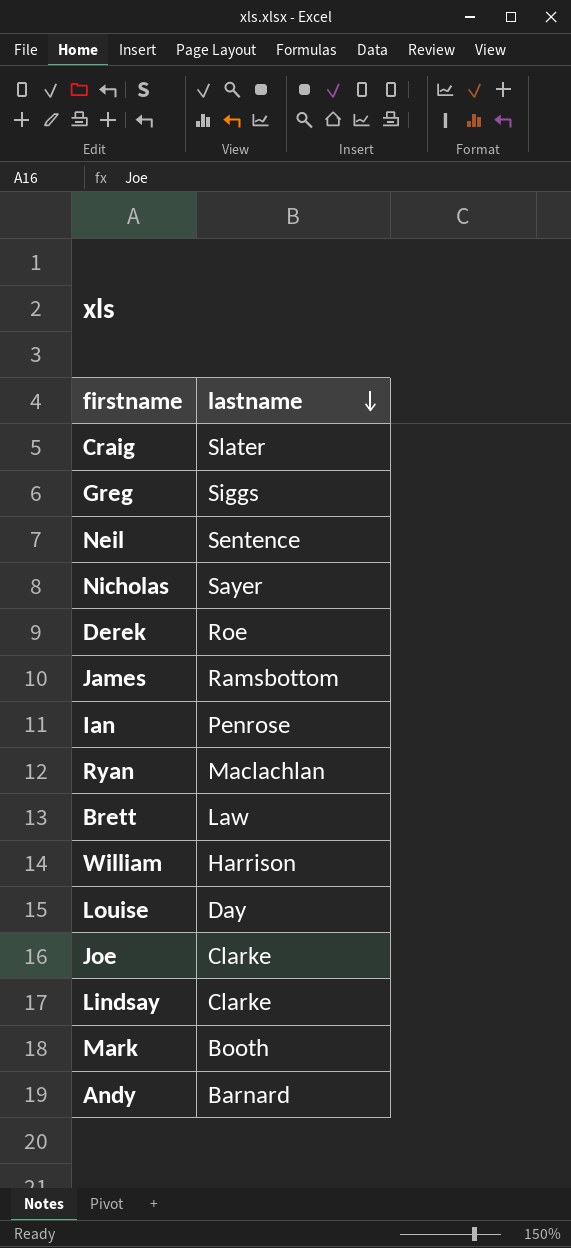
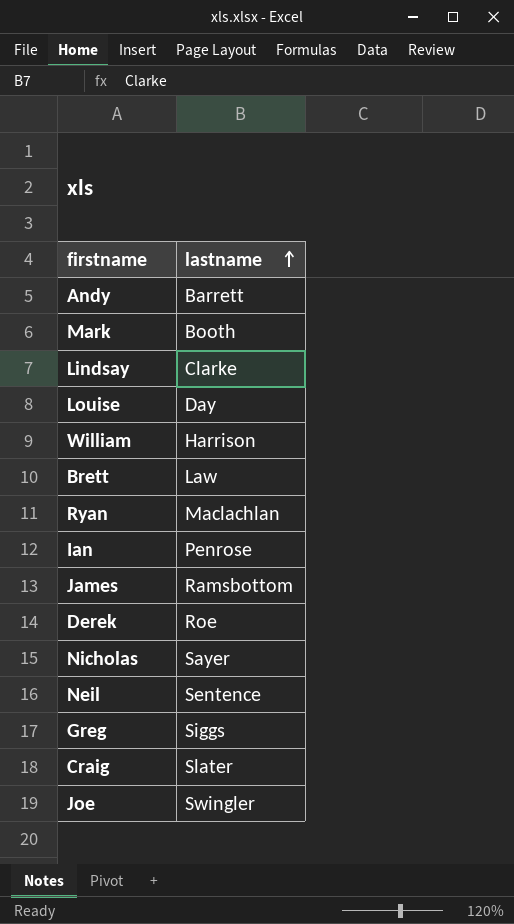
row order: lastname descending -> lastname ascending
Andy | lastname: Barnard -> Barrett
Joe | lastname: Clarke -> Swingler

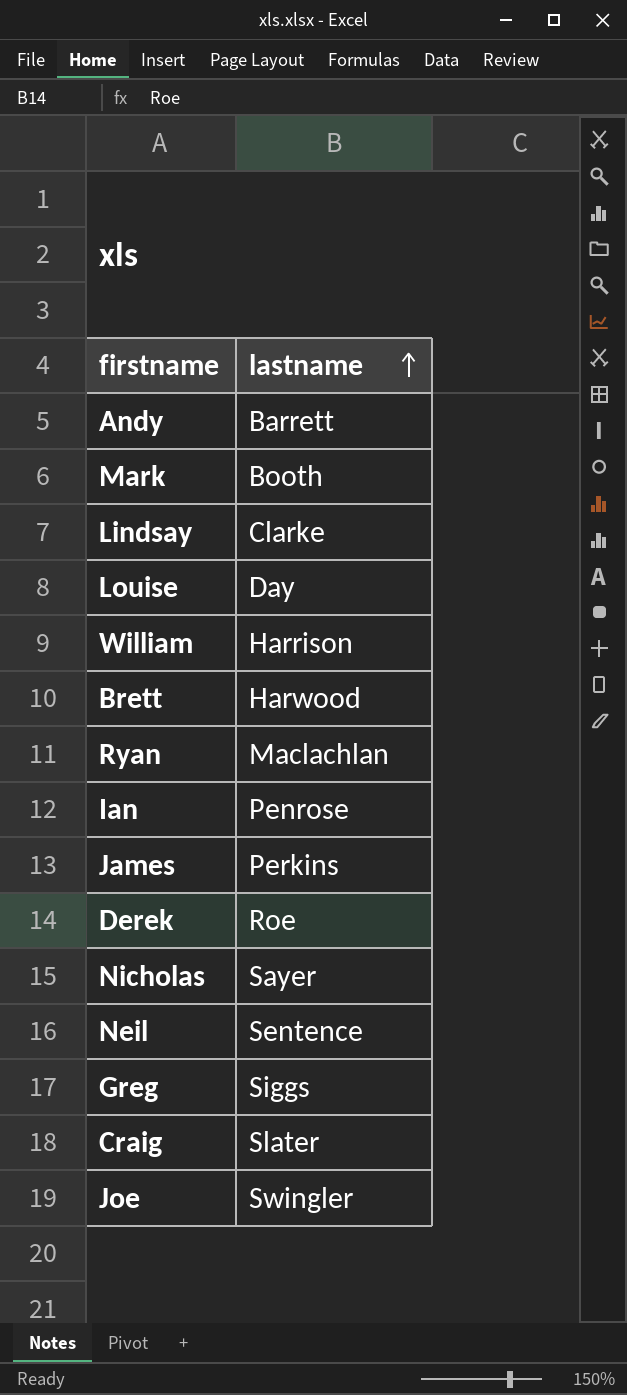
Brett | lastname: Law -> Harwood
James | lastname: Ramsbottom -> Perkins

